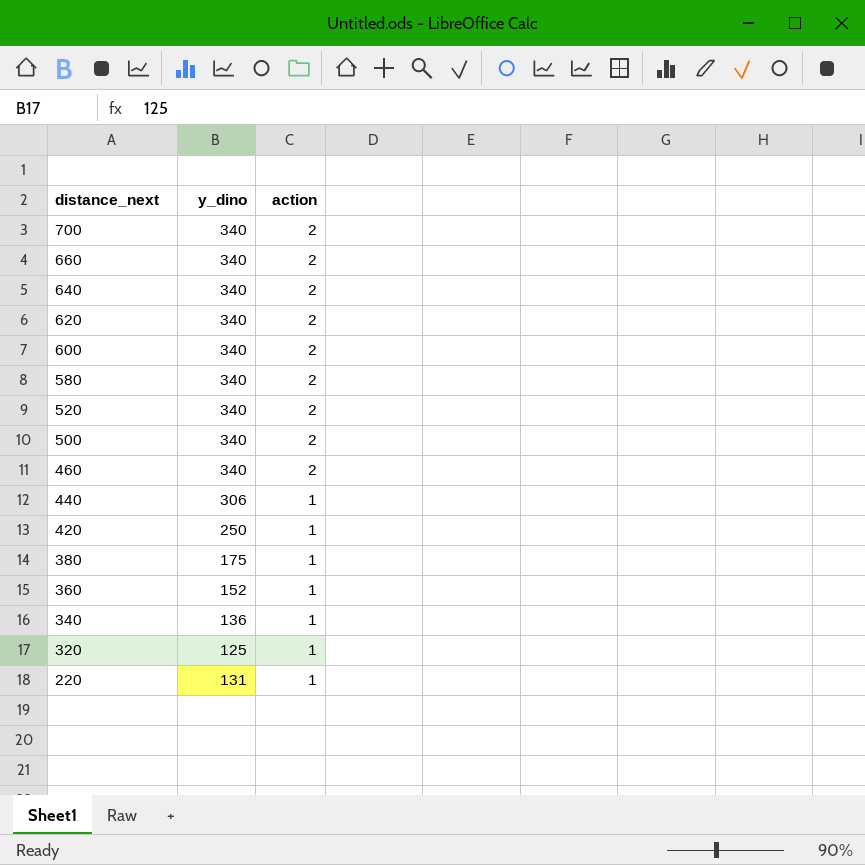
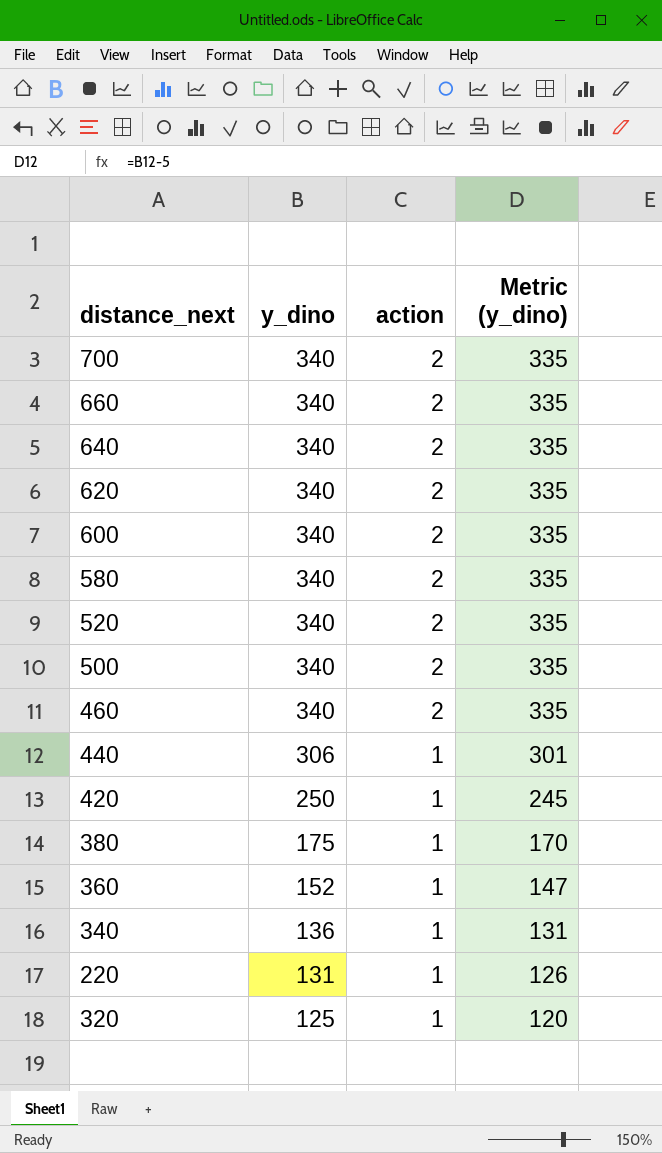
row order: distance_next descending -> y_dino descending
column Metric (y_dino) | formula: none -> [y_dino] - 5

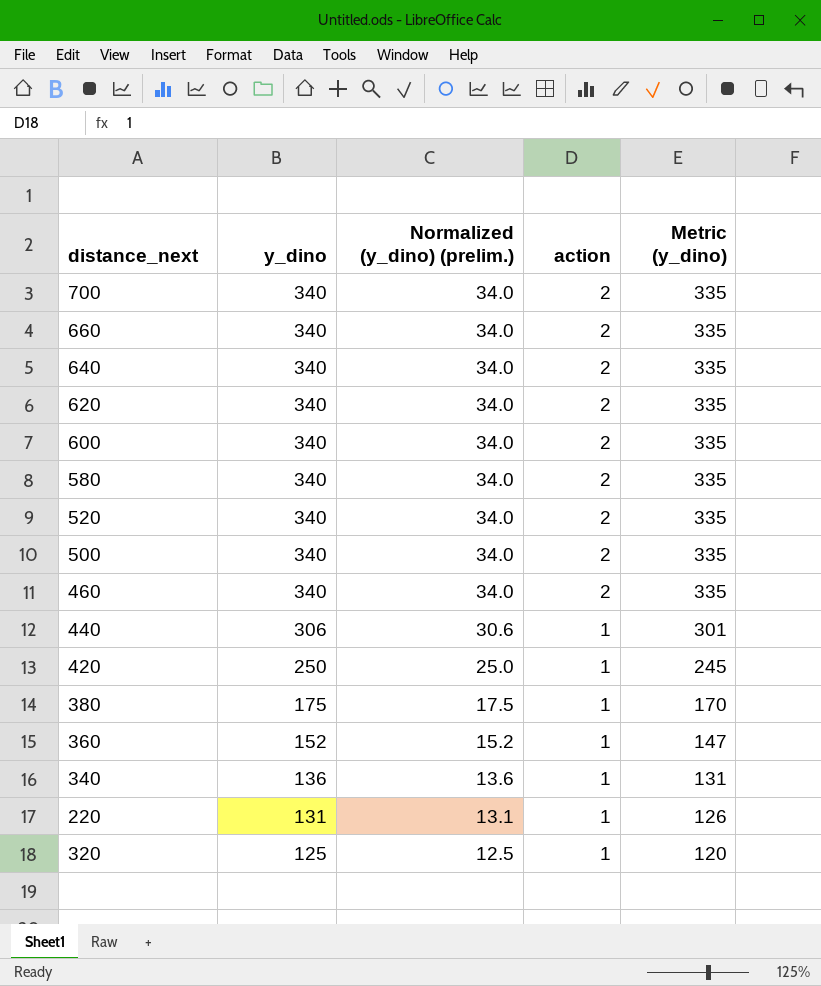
column Normalized (y_dino) (prelim.) | formula: none -> [y_dino] * 0.1

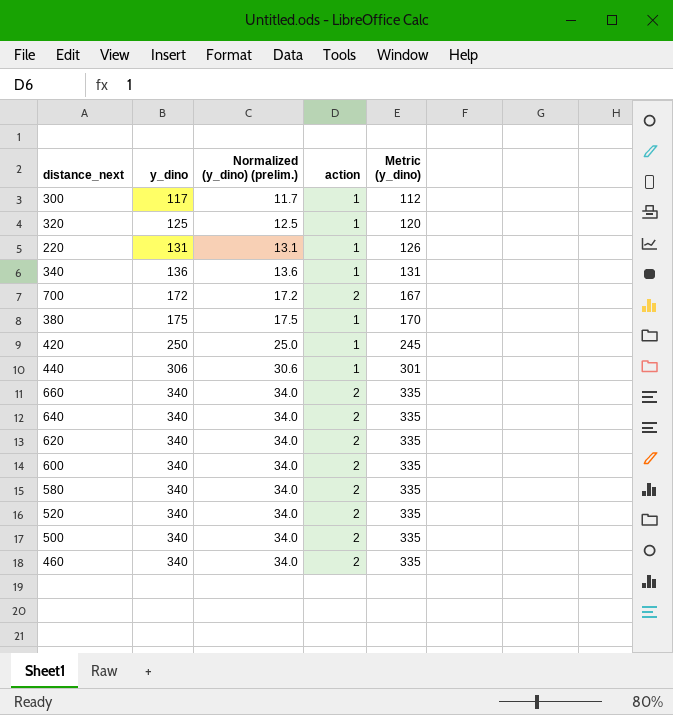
row order: y_dino descending -> y_dino ascending
row 360: 152 | 15.2 | 1 | 147 -> none
row 300: none -> 117 | 11.7 | 1 | 112
700 | y_dino: 340 -> 172
700 | Normalized (y_dino) (prelim.): 34.0 -> 17.2
700 | Metric (y_dino): 335 -> 167

